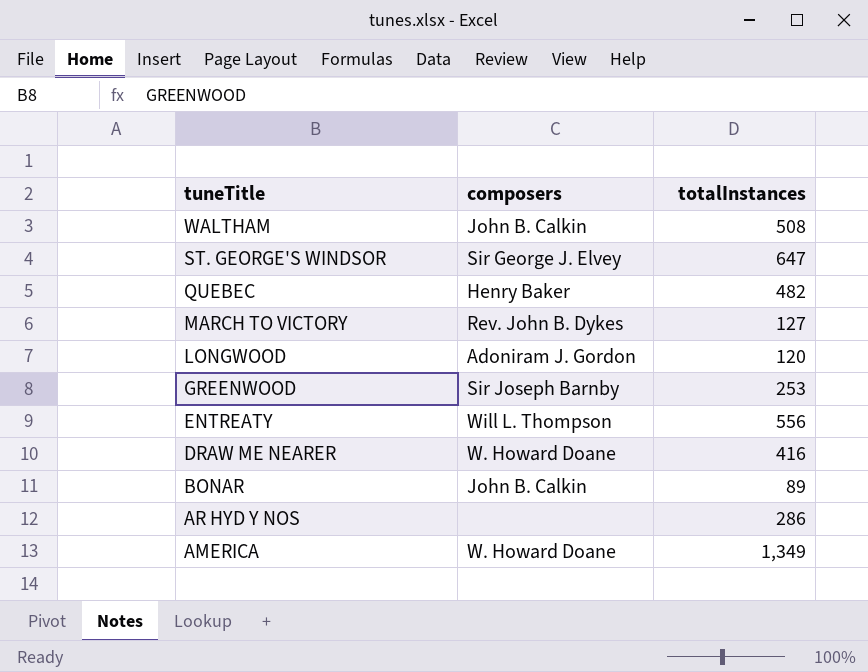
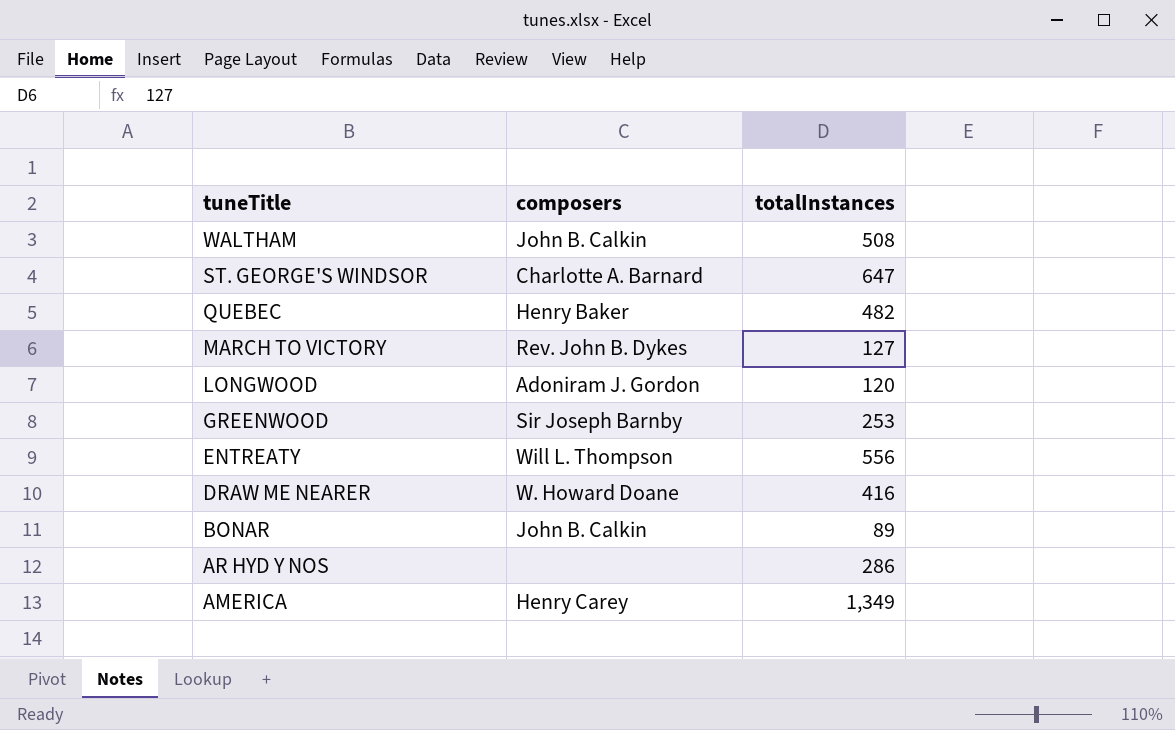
ST. GEORGE'S WINDSOR | composers: Sir George J. Elvey -> Charlotte A. Barnard
AMERICA | composers: W. Howard Doane -> Henry Carey

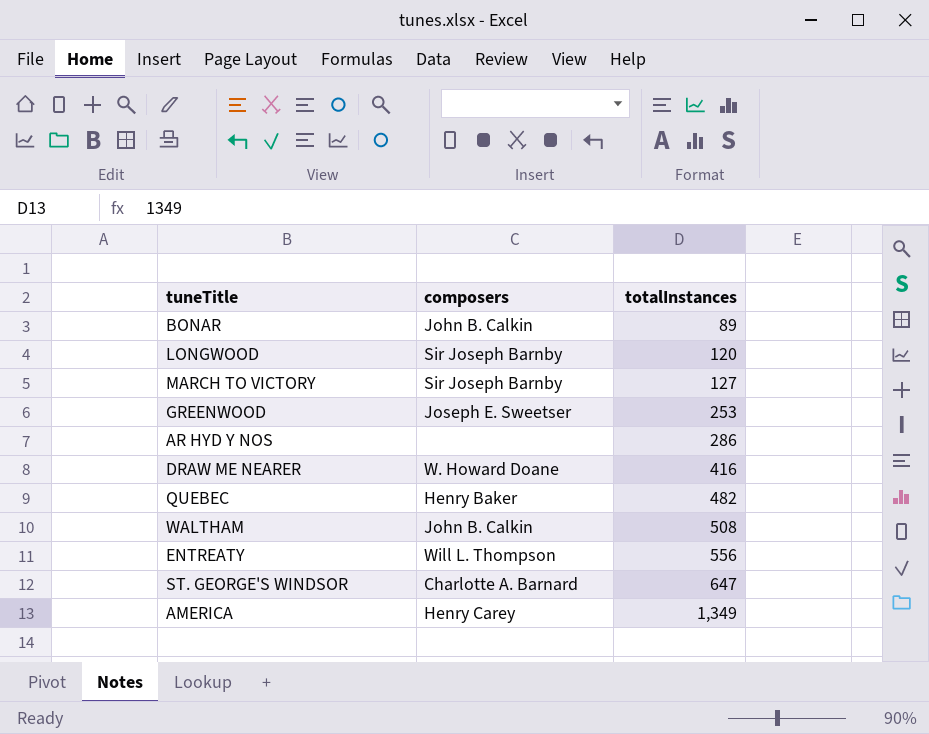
row order: tuneTitle descending -> totalInstances ascending
LONGWOOD | composers: Adoniram J. Gordon -> Sir Joseph Barnby
MARCH TO VICTORY | composers: Rev. John B. Dykes -> Sir Joseph Barnby
GREENWOOD | composers: Sir Joseph Barnby -> Joseph E. Sweetser

